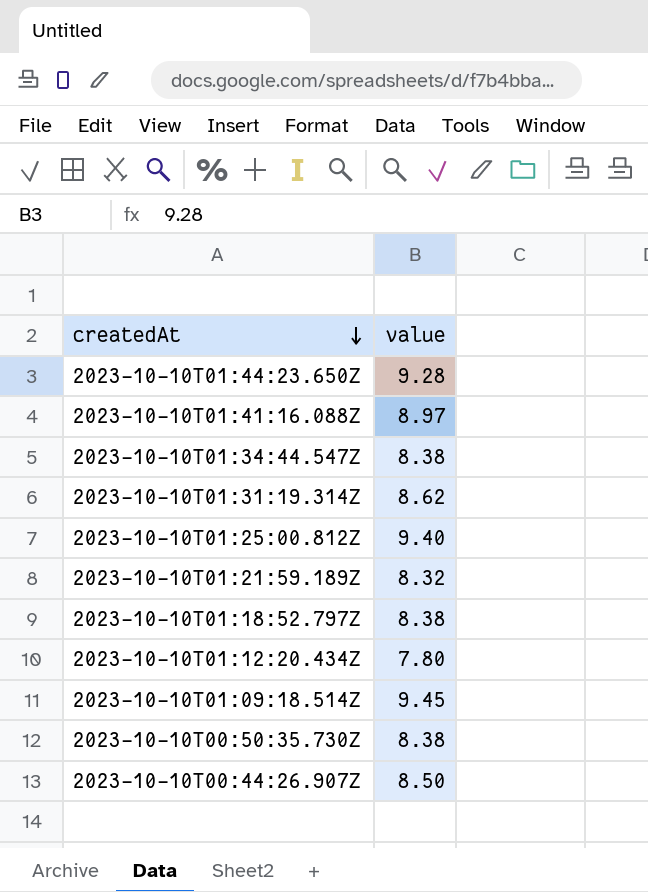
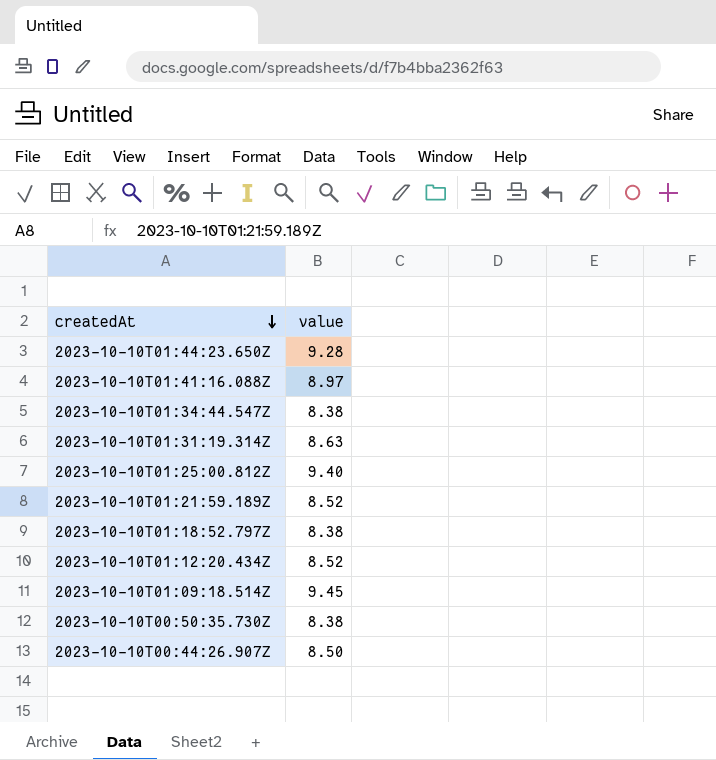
2023-10-10T01:31:19.314Z | value: 8.62 -> 8.63
2023-10-10T01:21:59.189Z | value: 8.32 -> 8.52
2023-10-10T01:12:20.434Z | value: 7.80 -> 8.52

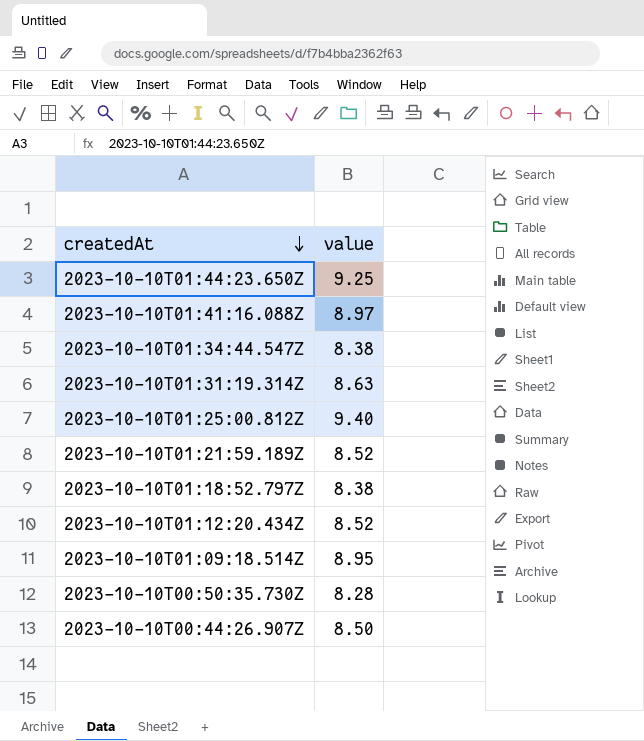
2023-10-10T01:44:23.650Z | value: 9.28 -> 9.25
2023-10-10T01:09:18.514Z | value: 9.45 -> 8.95
2023-10-10T00:50:35.730Z | value: 8.38 -> 8.28

